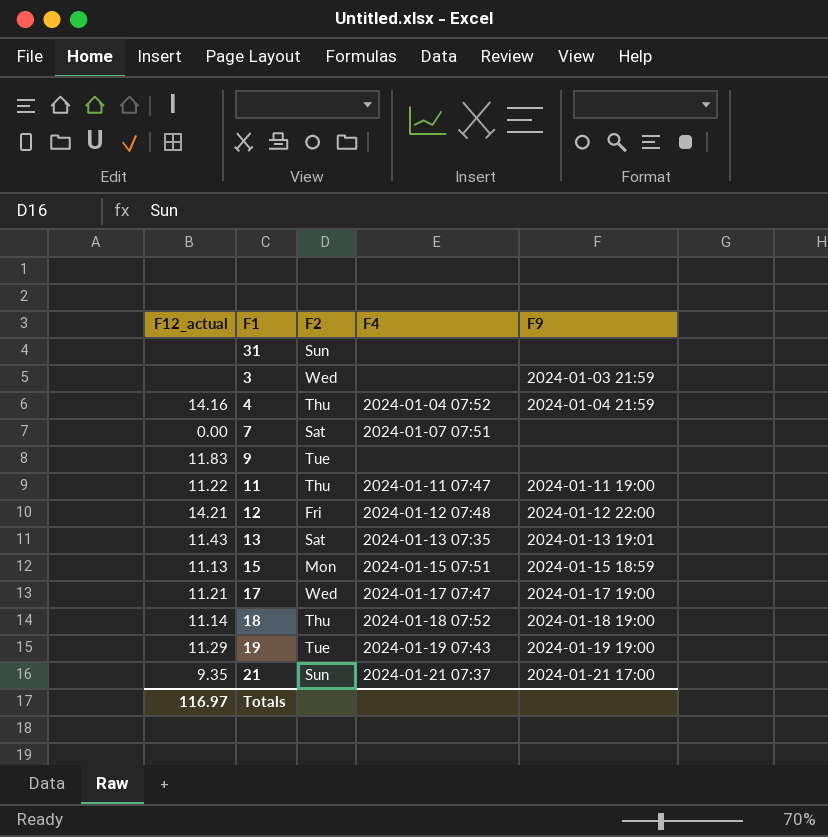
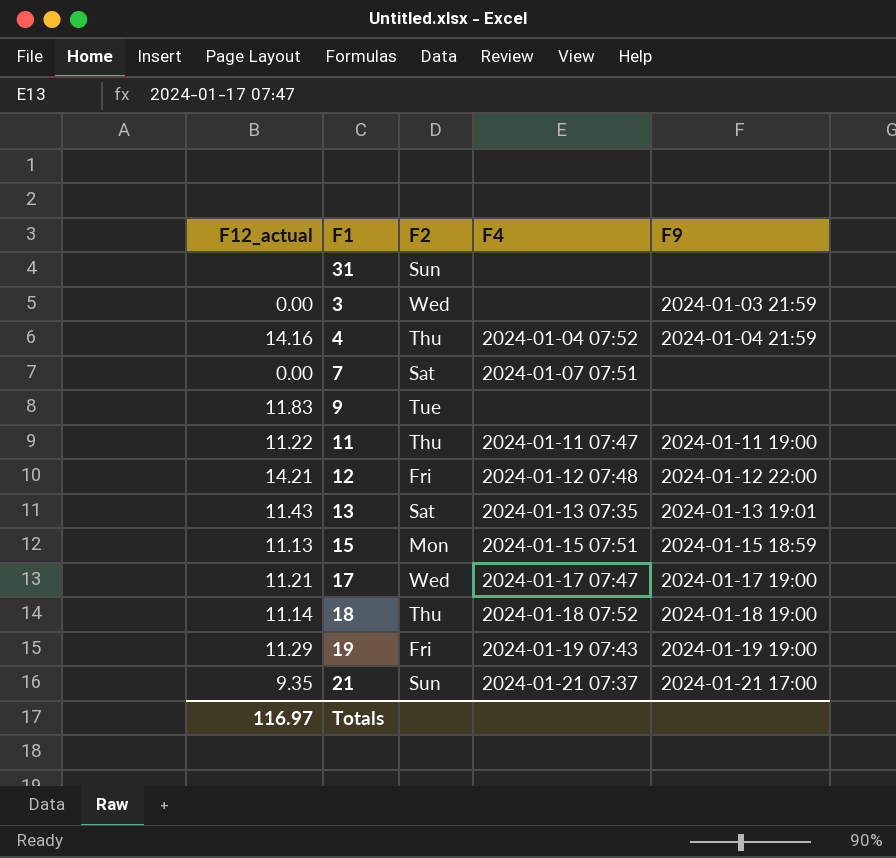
3 | F12_actual: none -> 0.00
19 | F2: Tue -> Fri

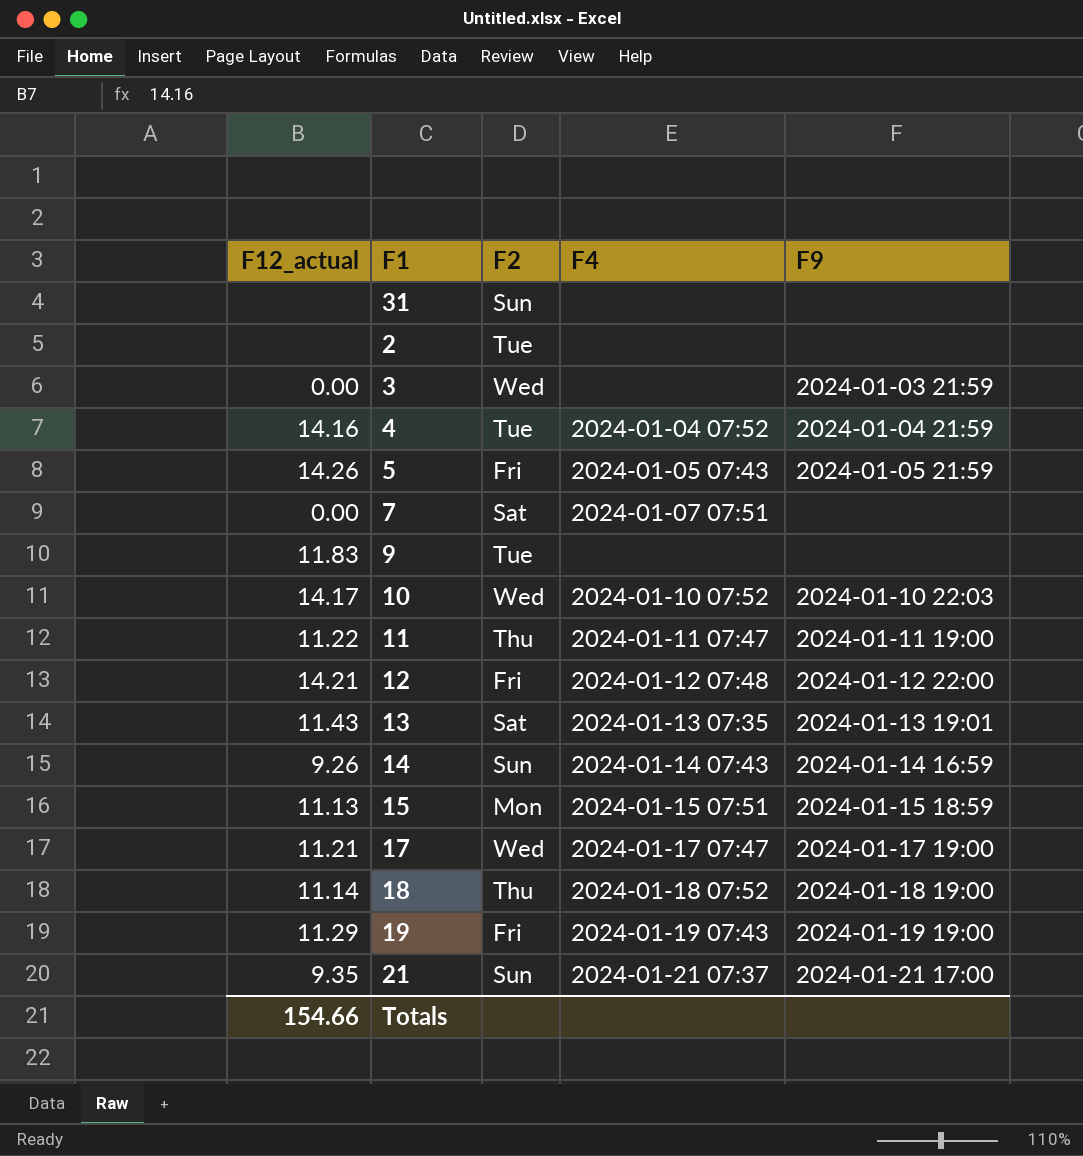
row 2: none -> none | Tue | none | none
4 | F2: Thu -> Tue
row 5: none -> 14.26 | Fri | 2024-01-05 07:43 | 2024-01-05 21:59
row 10: none -> 14.17 | Wed | 2024-01-10 07:52 | 2024-01-10 22:03
row 14: none -> 9.26 | Sun | 2024-01-14 07:43 | 2024-01-14 16:59
Totals | F12_actual: 116.97 -> 154.66

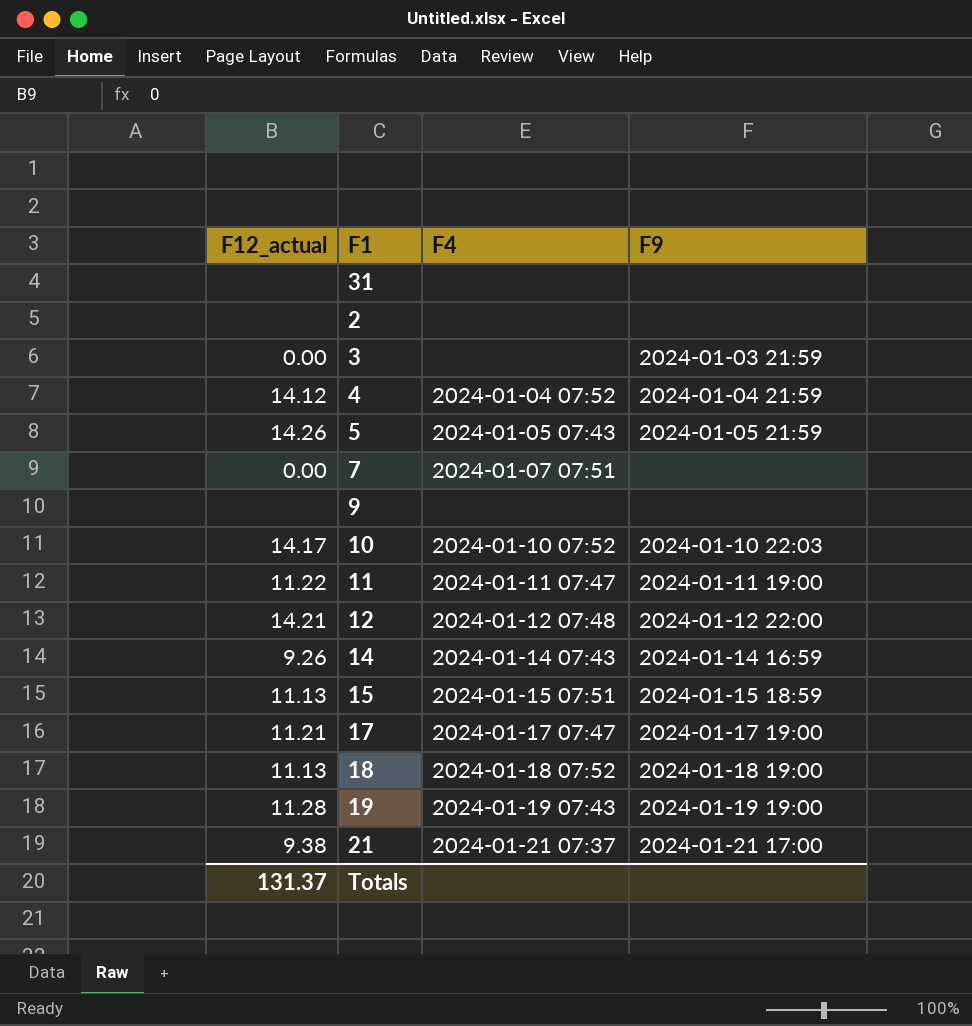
column F2 | position: 3 -> none
row 13: 11.43 | Sat | 2024-01-13 07:35 | 2024-01-13 19:01 -> none
4 | F12_actual: 14.16 -> 14.12
9 | F12_actual: 11.83 -> none
18 | F12_actual: 11.14 -> 11.13
19 | F12_actual: 11.29 -> 11.28
21 | F12_actual: 9.35 -> 9.38
Totals | F12_actual: 154.66 -> 131.37

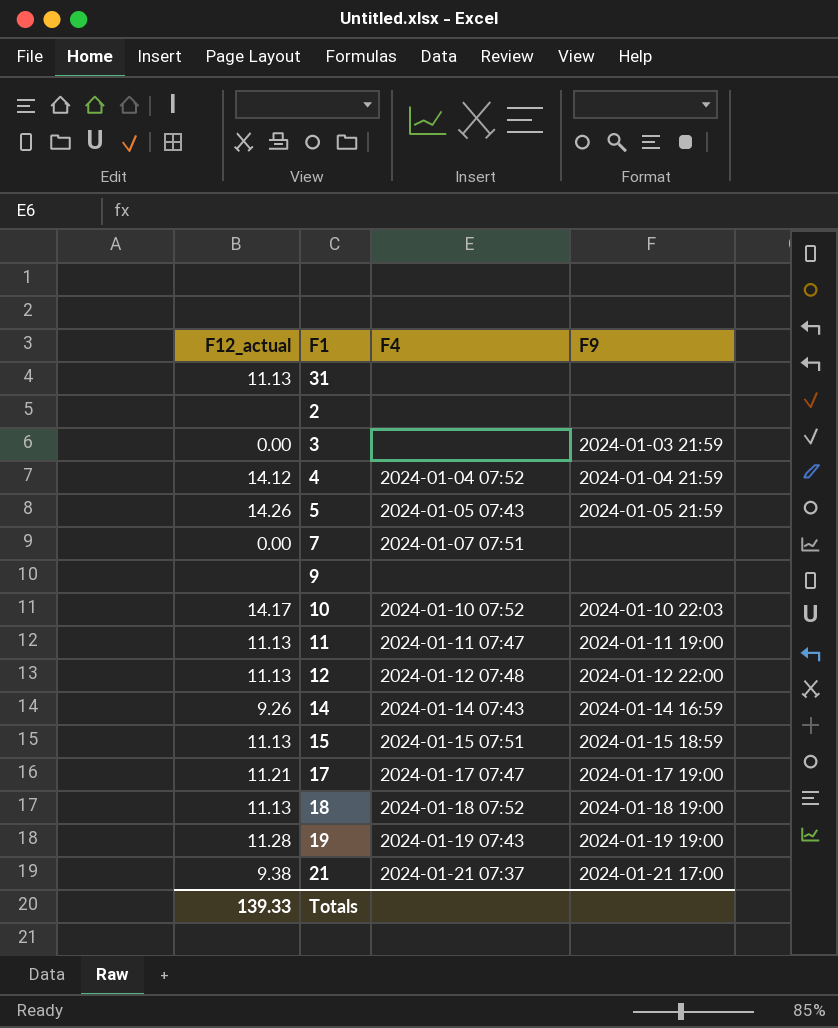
31 | F12_actual: none -> 11.13
11 | F12_actual: 11.22 -> 11.13
12 | F12_actual: 14.21 -> 11.13
Totals | F12_actual: 131.37 -> 139.33

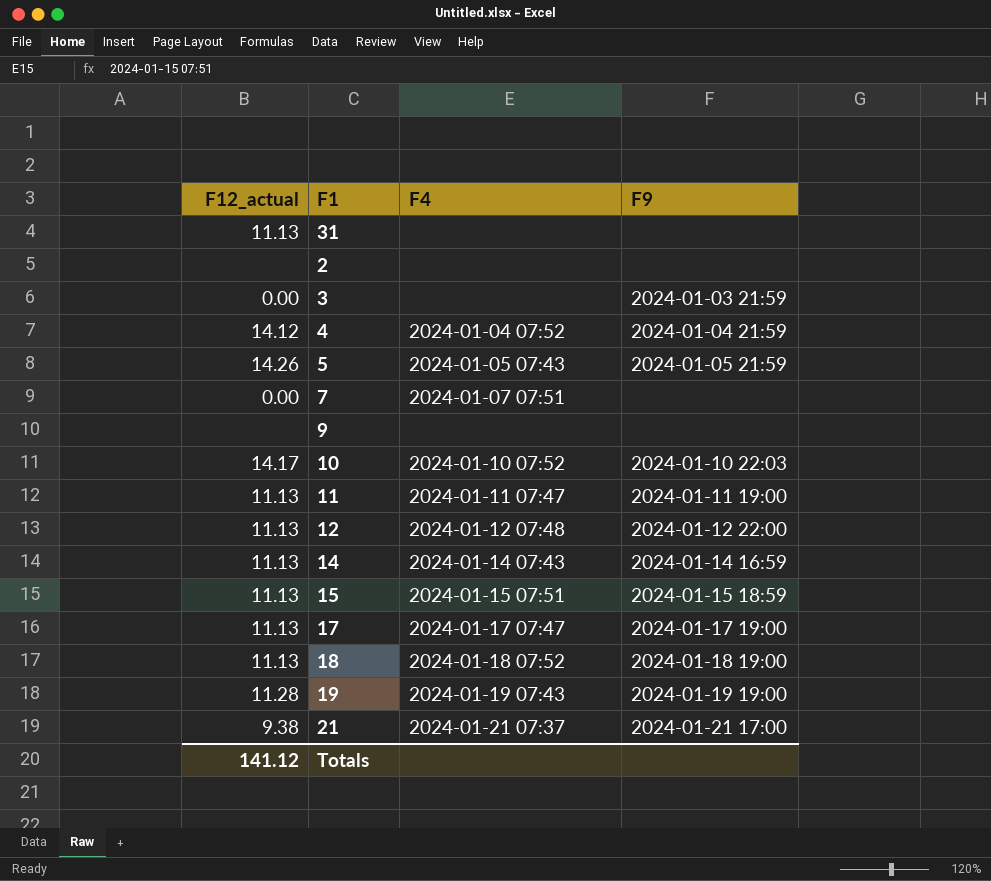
14 | F12_actual: 9.26 -> 11.13
17 | F12_actual: 11.21 -> 11.13
Totals | F12_actual: 139.33 -> 141.12

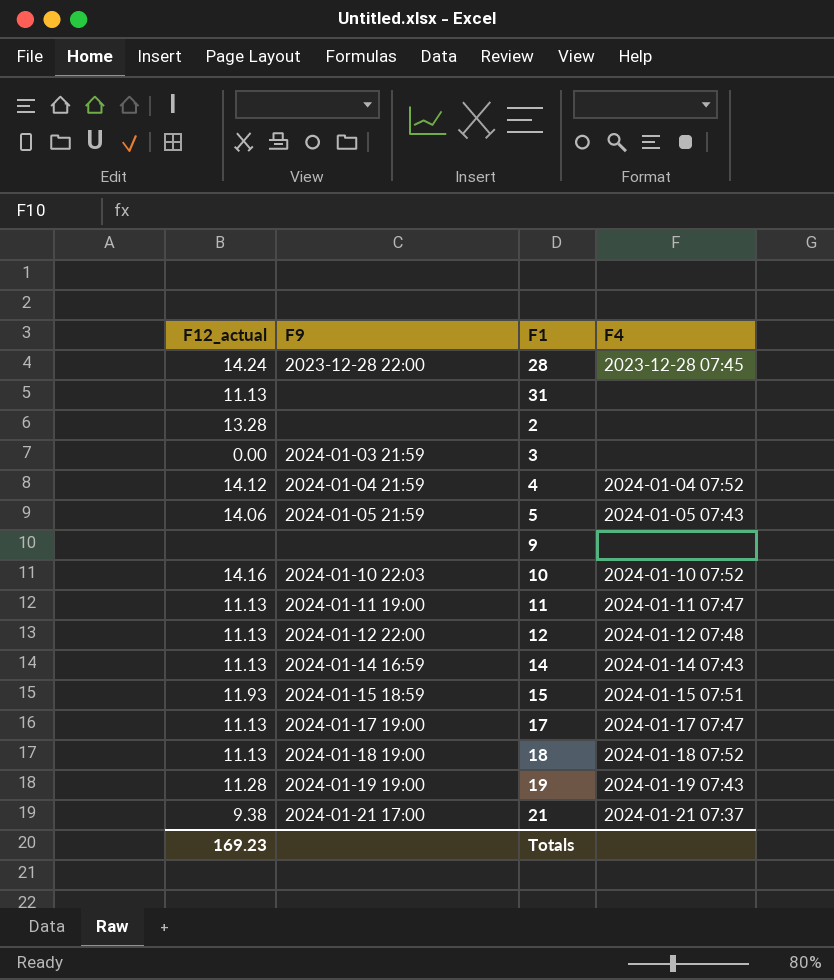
column F9 | position: 4 -> 2
row 7: 0.00 | 2024-01-07 07:51 | none -> none
row 28: none -> 14.24 | 2023-12-28 22:00 | 2023-12-28 07:45
2 | F12_actual: none -> 13.28
5 | F12_actual: 14.26 -> 14.06
10 | F12_actual: 14.17 -> 14.16
15 | F12_actual: 11.13 -> 11.93
Totals | F12_actual: 141.12 -> 169.23

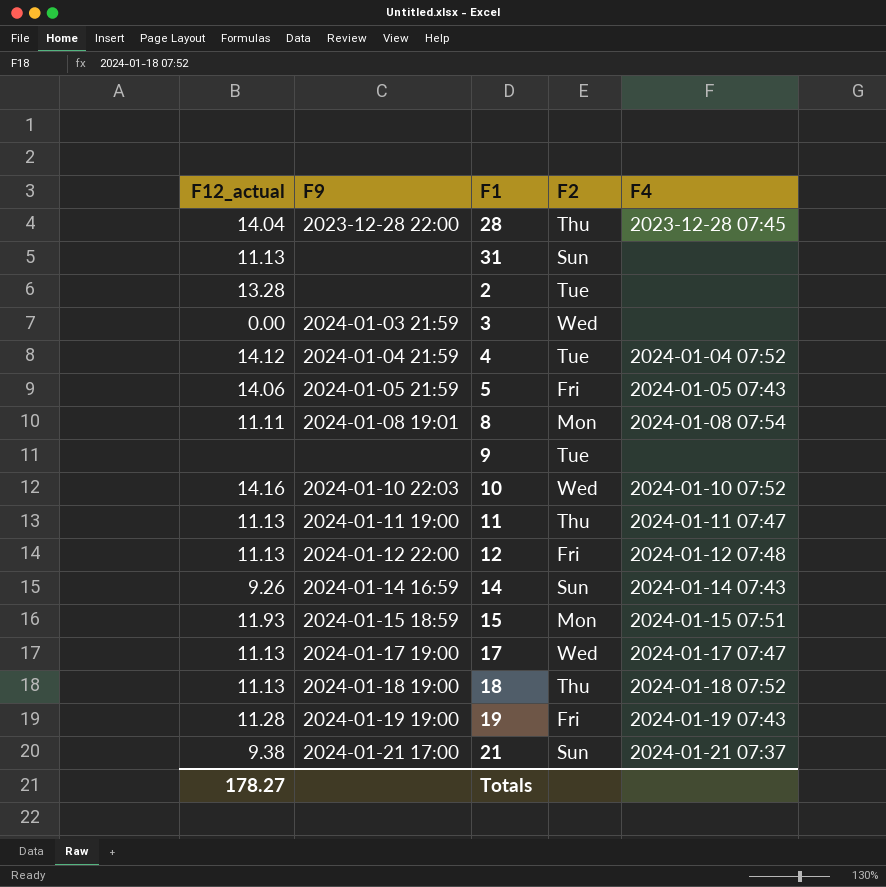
column F2 | position: none -> 4
28 | F12_actual: 14.24 -> 14.04
row 8: none -> 11.11 | 2024-01-08 19:01 | Mon | 2024-01-08 07:54
14 | F12_actual: 11.13 -> 9.26
Totals | F12_actual: 169.23 -> 178.27

